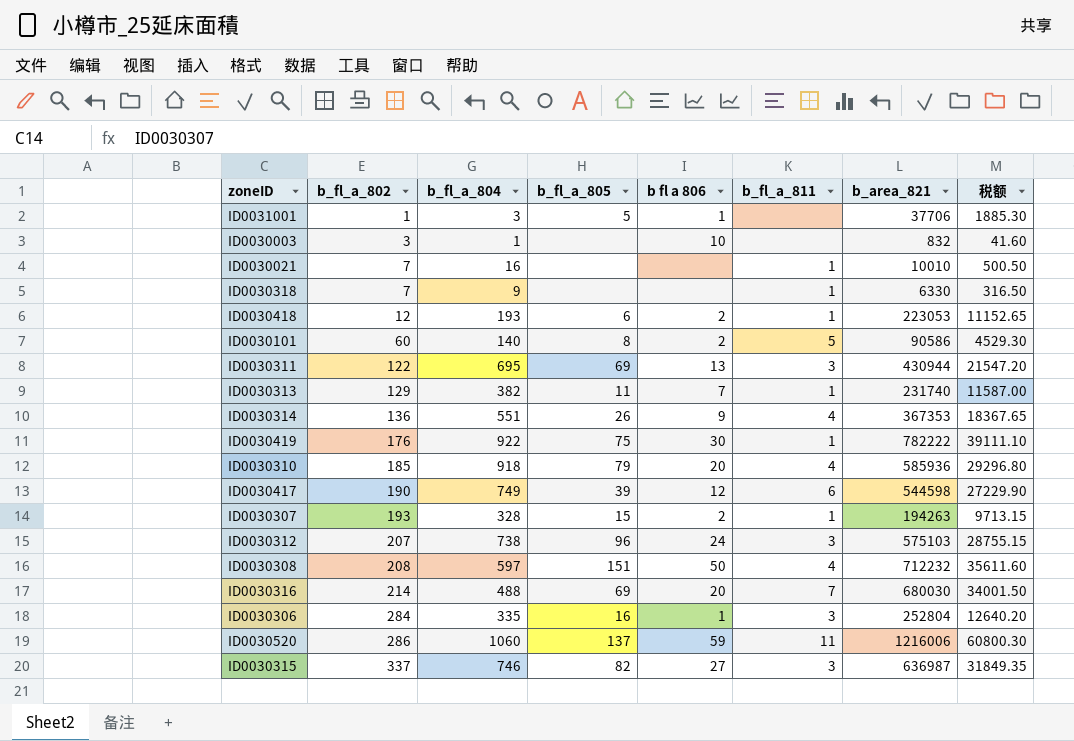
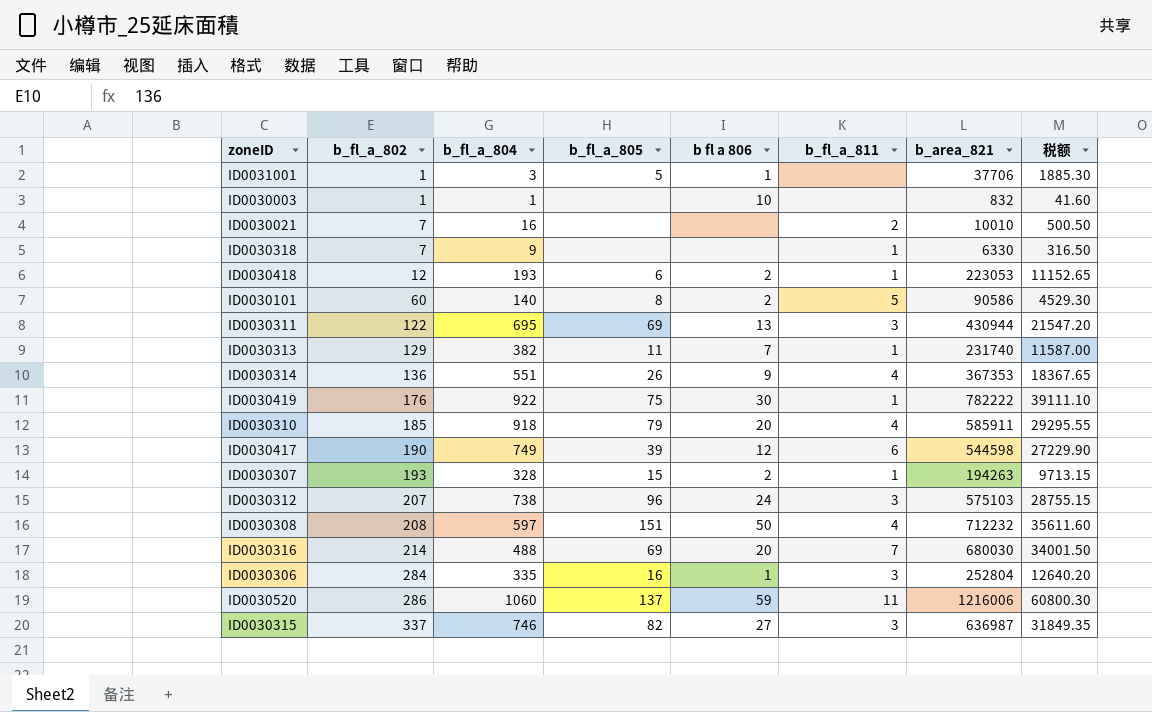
ID0030003 | b_fl_a_802: 3 -> 1
ID0030021 | b_fl_a_811: 1 -> 2
ID0030310 | b_area_821: 585936 -> 585911
ID0030310 | 税额: 29296.80 -> 29295.55

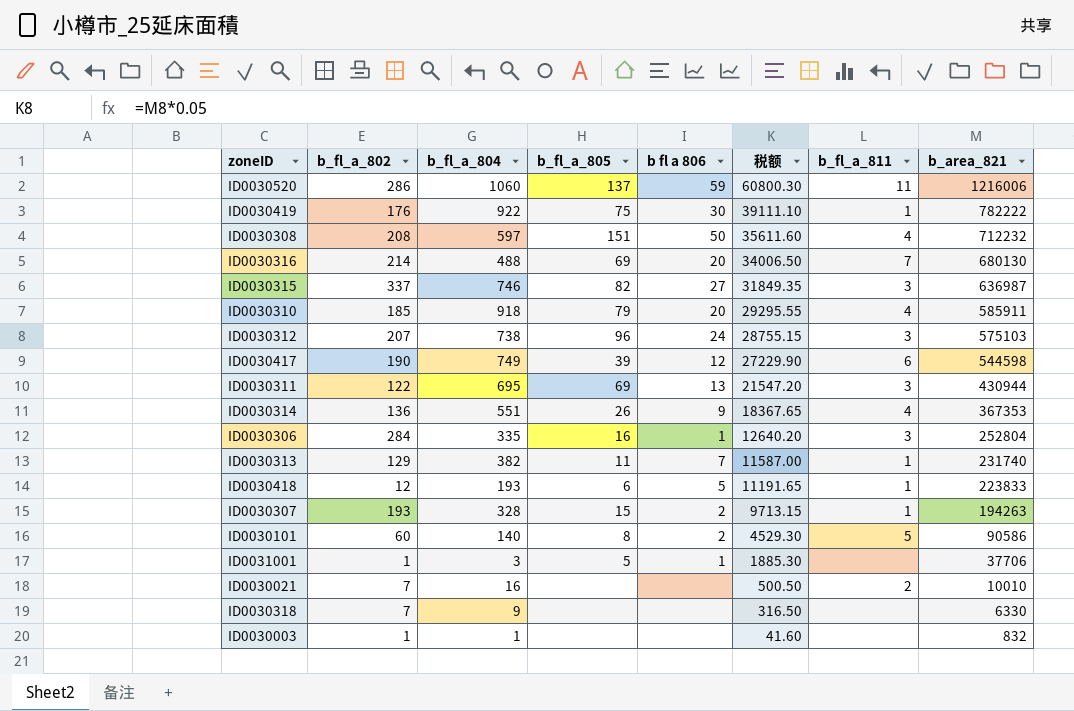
row order: b_fl_a_802 ascending -> 税额 descending
column 税额 | position: 8 -> 6
ID0030316 | 税额: 34001.50 -> 34006.50
ID0030316 | b_area_821: 680030 -> 680130
ID0030418 | b fl a 806: 2 -> 5
ID0030418 | 税额: 11152.65 -> 11191.65
ID0030418 | b_area_821: 223053 -> 223833
ID0030318 | b_fl_a_811: 1 -> none
ID0030003 | b fl a 806: 10 -> none

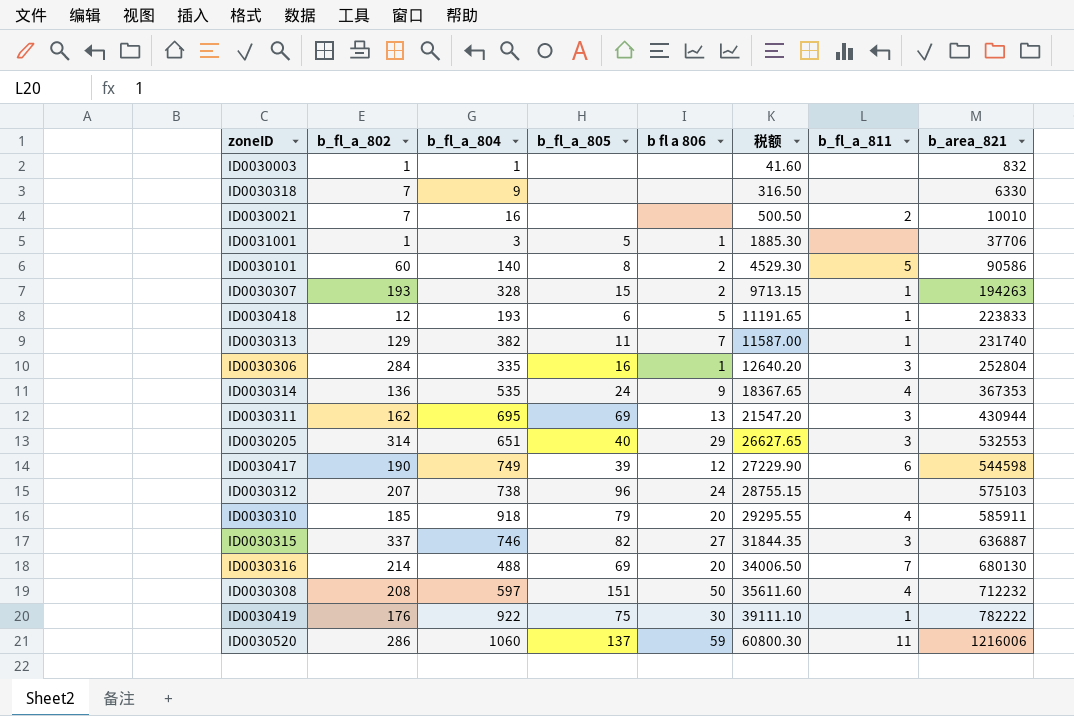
row order: 税额 descending -> 税额 ascending
ID0030314 | b_fl_a_804: 551 -> 535
ID0030314 | b_fl_a_805: 26 -> 24
ID0030311 | b_fl_a_802: 122 -> 162
row ID0030205: none -> 314 | 651 | 40 | 29 | 26627.65 | 3 | 532553
ID0030312 | b_fl_a_811: 3 -> none
ID0030315 | 税额: 31849.35 -> 31844.35
ID0030315 | b_area_821: 636987 -> 636887

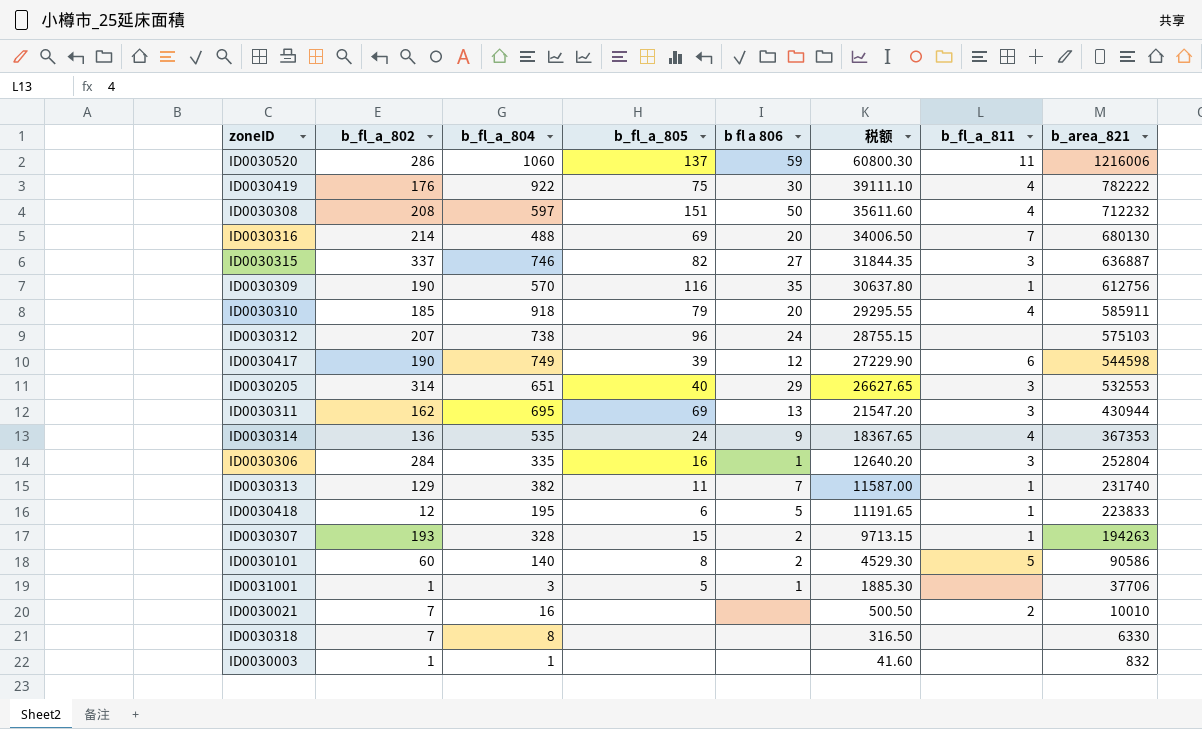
row order: 税额 ascending -> 税额 descending
ID0030419 | b_fl_a_811: 1 -> 4
row ID0030309: none -> 190 | 570 | 116 | 35 | 30637.80 | 1 | 612756
ID0030418 | b_fl_a_804: 193 -> 195
ID0030318 | b_fl_a_804: 9 -> 8

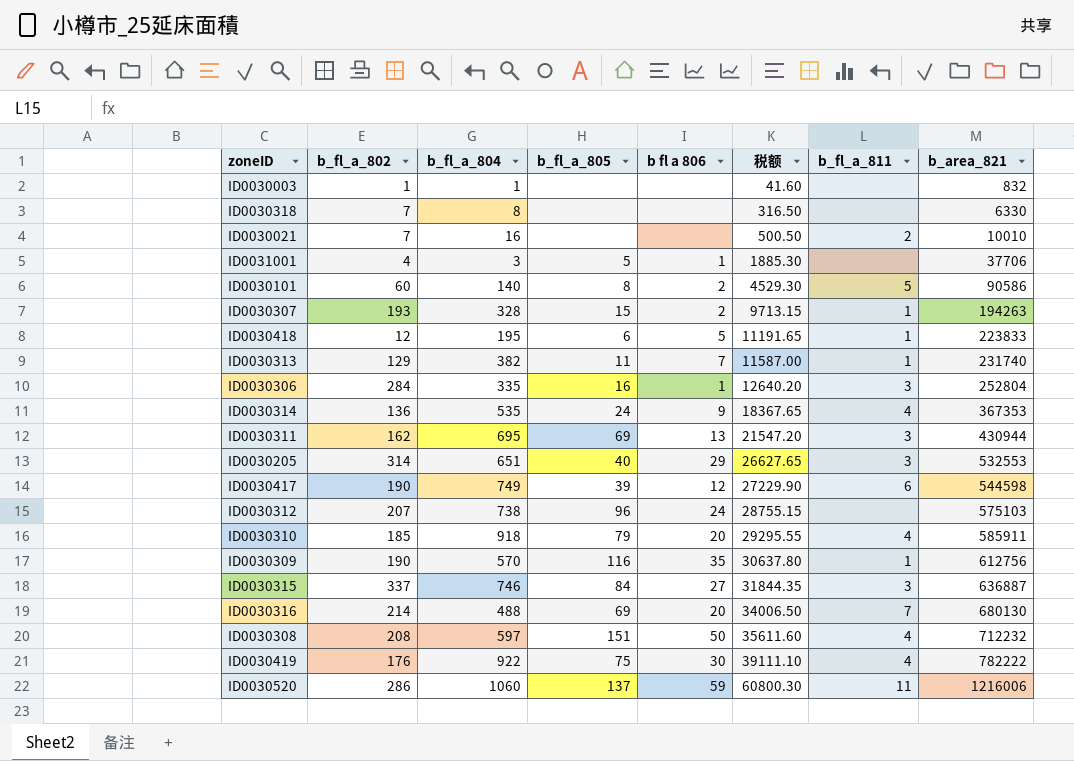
row order: 税额 descending -> 税额 ascending
ID0031001 | b_fl_a_802: 1 -> 4
ID0030315 | b_fl_a_805: 82 -> 84

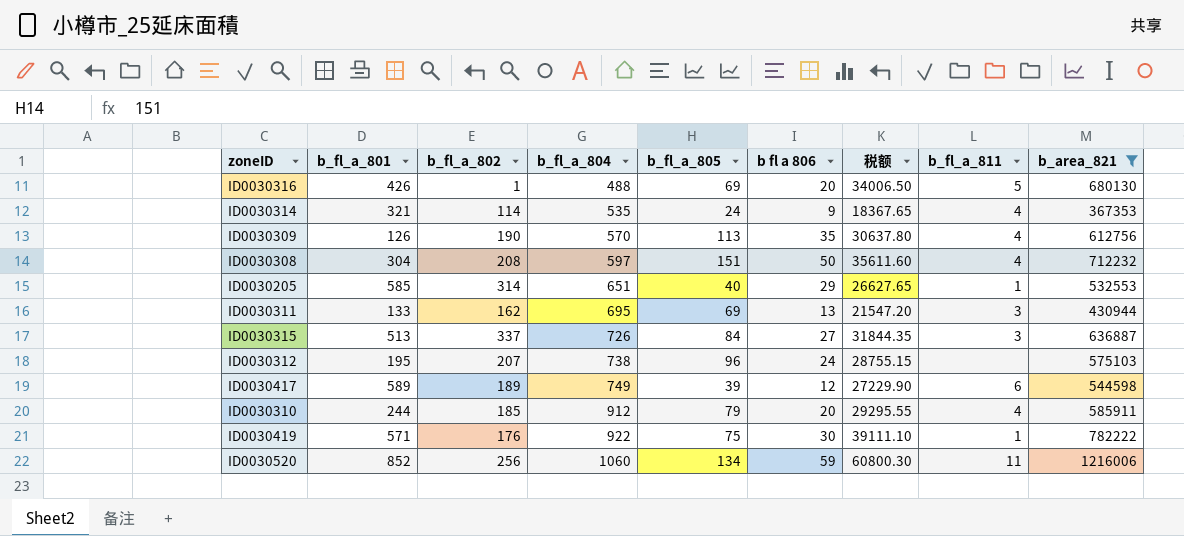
filter: none -> b_area_821 >= 367353
row order: 税额 ascending -> b_fl_a_804 ascending
column b_fl_a_801 | position: none -> 2
ID0030316 | b_fl_a_802: 214 -> 1
ID0030316 | b_fl_a_811: 7 -> 5
ID0030314 | b_fl_a_802: 136 -> 114
ID0030309 | b_fl_a_805: 116 -> 113
ID0030309 | b_fl_a_811: 1 -> 4
ID0030205 | b_fl_a_811: 3 -> 1
ID0030315 | b_fl_a_804: 746 -> 726
ID0030417 | b_fl_a_802: 190 -> 189
ID0030310 | b_fl_a_804: 918 -> 912
ID0030419 | b_fl_a_811: 4 -> 1
ID0030520 | b_fl_a_802: 286 -> 256
ID0030520 | b_fl_a_805: 137 -> 134

